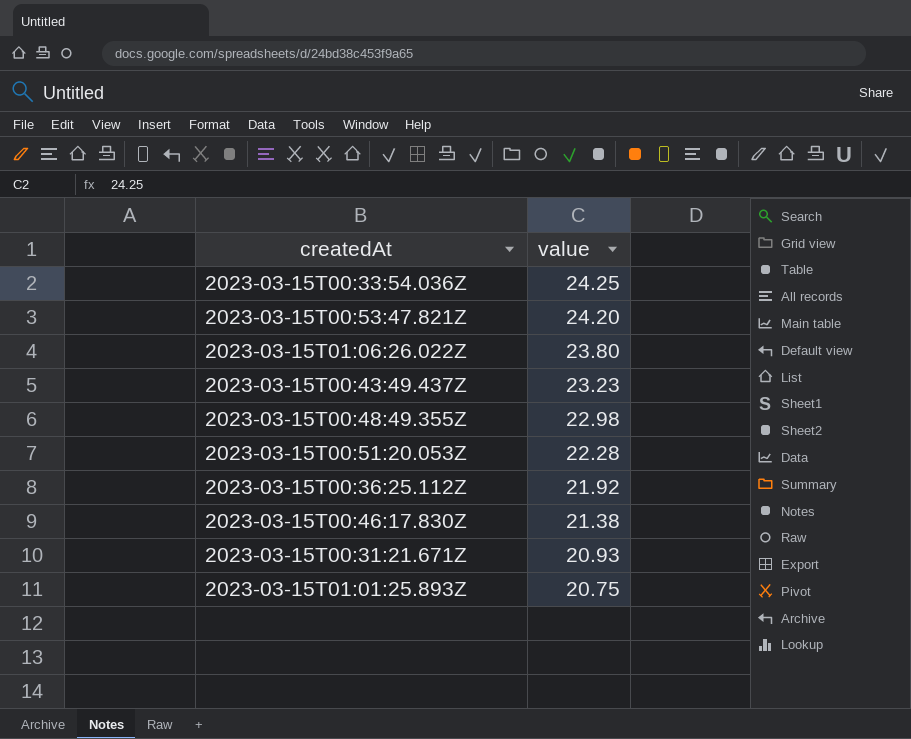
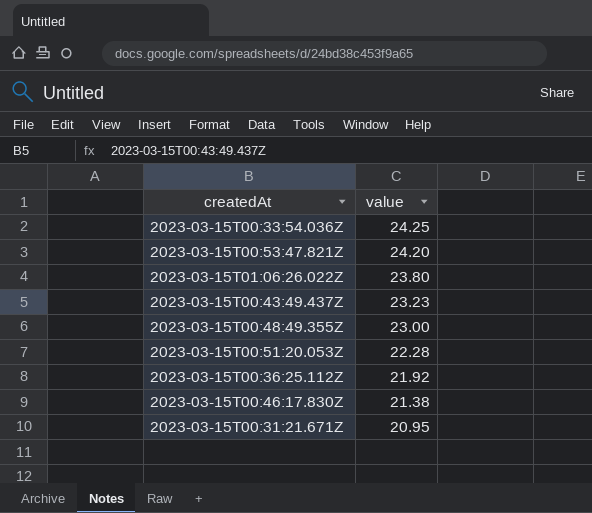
row 2023-03-15T01:01:25.893Z: 20.75 -> none
2023-03-15T00:48:49.355Z | value: 22.98 -> 23.00
2023-03-15T00:31:21.671Z | value: 20.93 -> 20.95

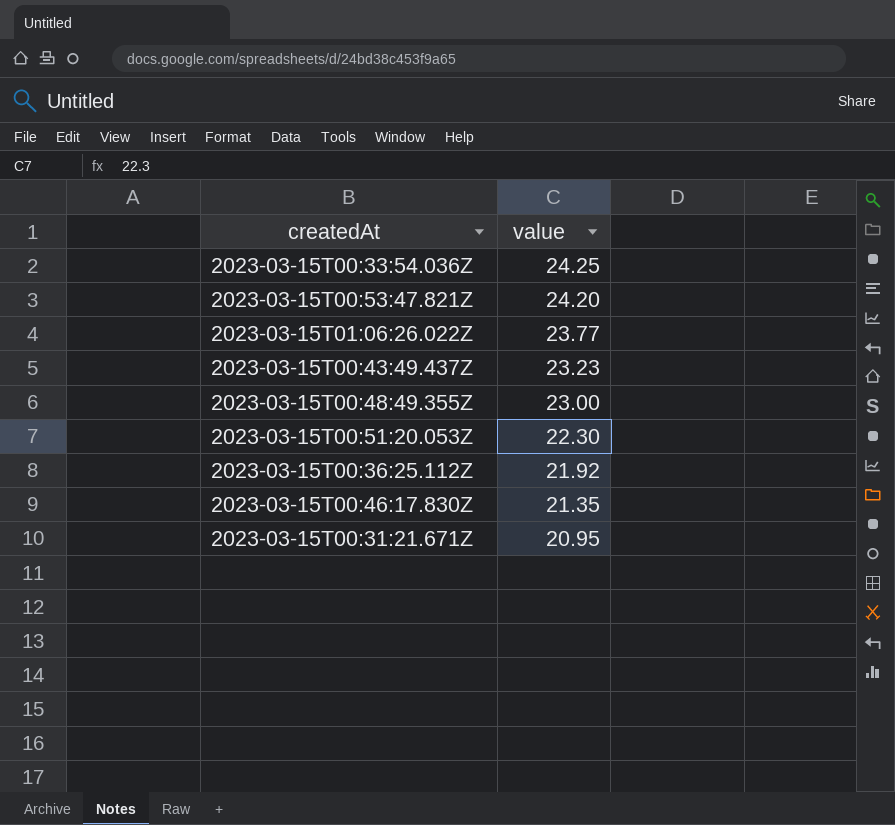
2023-03-15T01:06:26.022Z | value: 23.80 -> 23.77
2023-03-15T00:51:20.053Z | value: 22.28 -> 22.30
2023-03-15T00:46:17.830Z | value: 21.38 -> 21.35

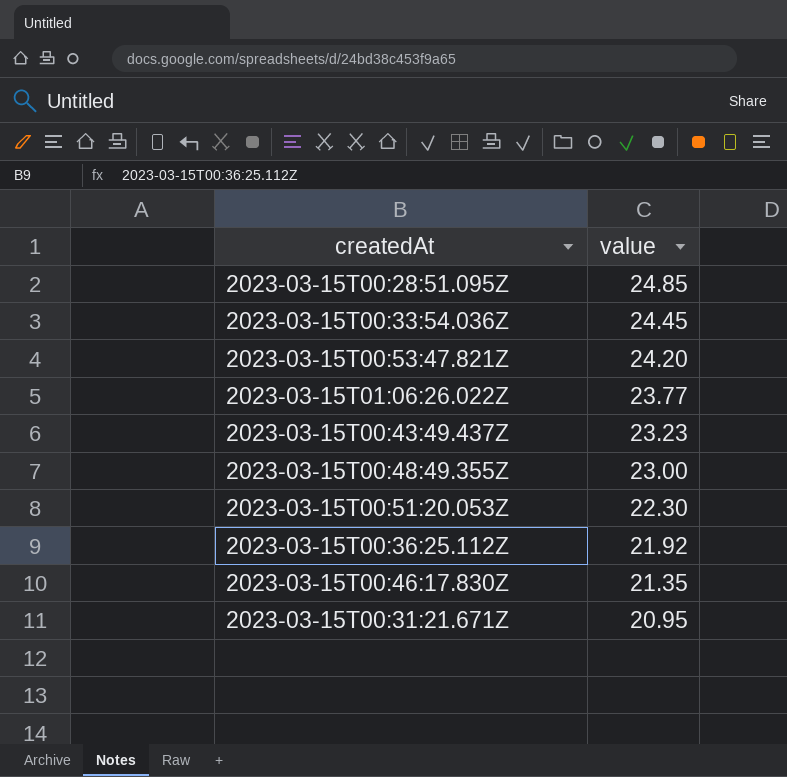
row 2023-03-15T00:28:51.095Z: none -> 24.85
2023-03-15T00:33:54.036Z | value: 24.25 -> 24.45

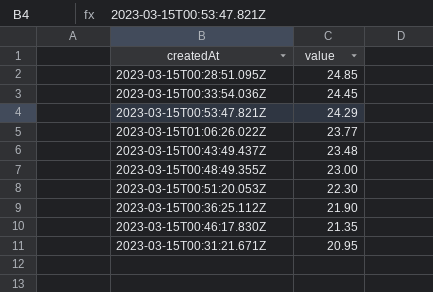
2023-03-15T00:53:47.821Z | value: 24.20 -> 24.29
2023-03-15T00:43:49.437Z | value: 23.23 -> 23.48
2023-03-15T00:36:25.112Z | value: 21.92 -> 21.90

